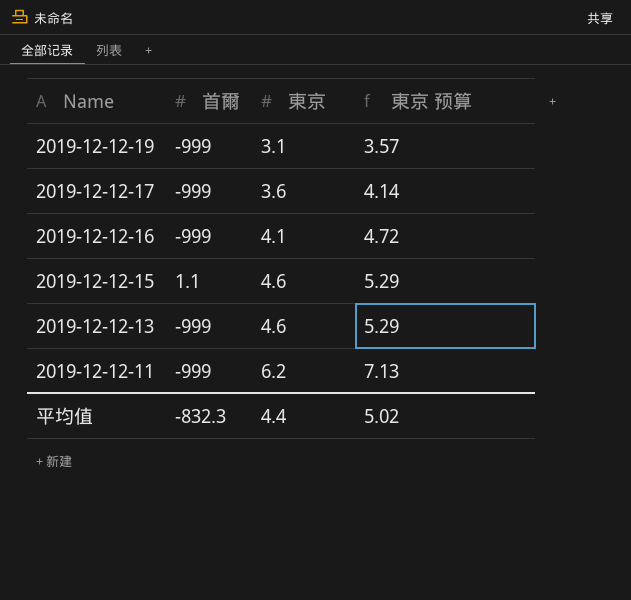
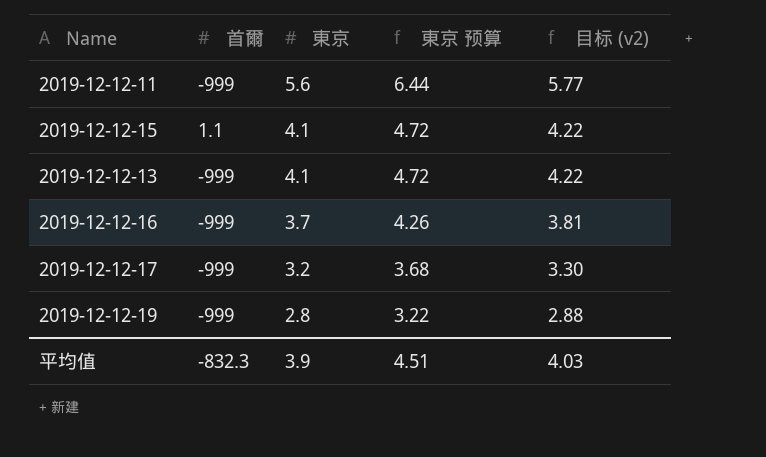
row order: Name descending -> 東京 descending
column 目标 (v2) | formula: none -> [東京] * 1.03
2019-12-12-11 | 東京: 6.2 -> 5.6
2019-12-12-11 | 東京 预算: 7.13 -> 6.44
2019-12-12-15 | 東京: 4.6 -> 4.1
2019-12-12-15 | 東京 预算: 5.29 -> 4.72
2019-12-12-13 | 東京: 4.6 -> 4.1
2019-12-12-13 | 東京 预算: 5.29 -> 4.72
2019-12-12-16 | 東京: 4.1 -> 3.7
2019-12-12-16 | 東京 预算: 4.72 -> 4.26
2019-12-12-17 | 東京: 3.6 -> 3.2
2019-12-12-17 | 東京 预算: 4.14 -> 3.68
2019-12-12-19 | 東京: 3.1 -> 2.8
2019-12-12-19 | 東京 预算: 3.57 -> 3.22
平均值 | 東京: 4.4 -> 3.9
平均值 | 東京 预算: 5.02 -> 4.51

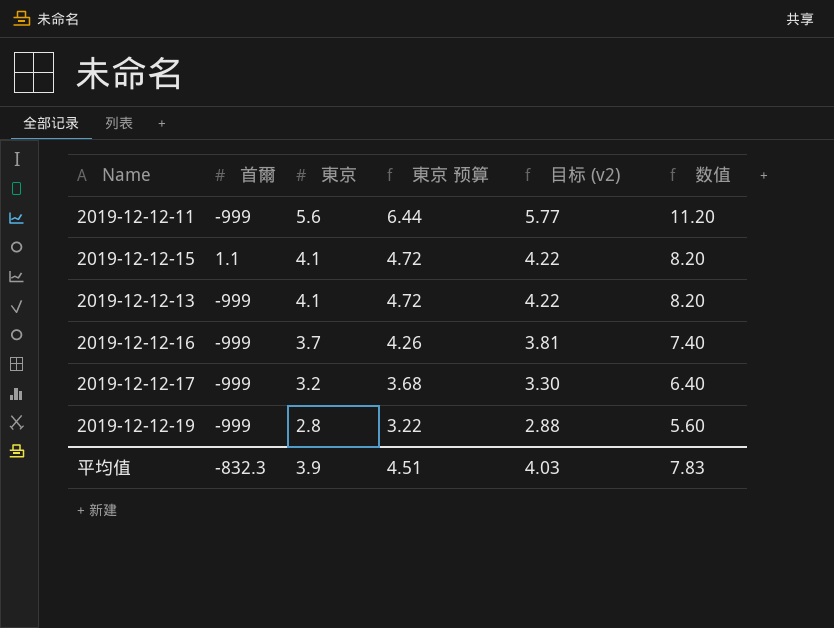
column 数值 | formula: none -> [東京] * 2

